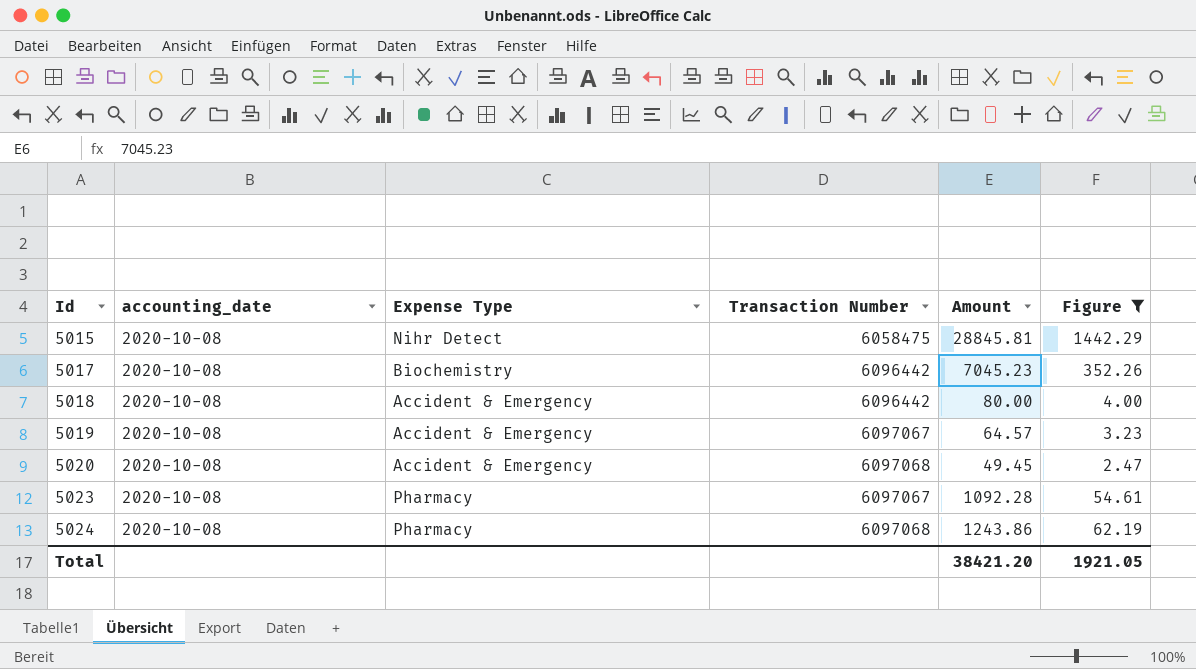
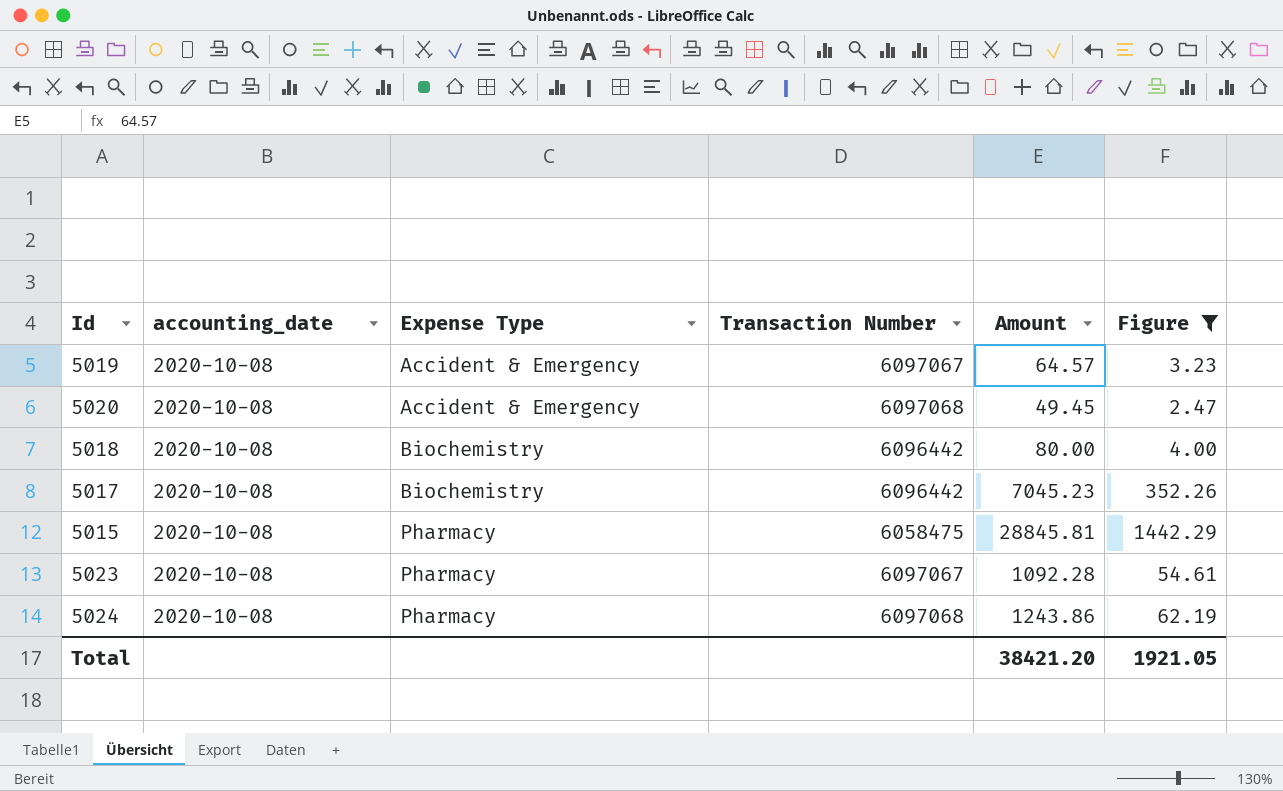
row order: Id ascending -> Expense Type ascending
5018 | Expense Type: Accident & Emergency -> Biochemistry
5015 | Expense Type: Nihr Detect -> Pharmacy

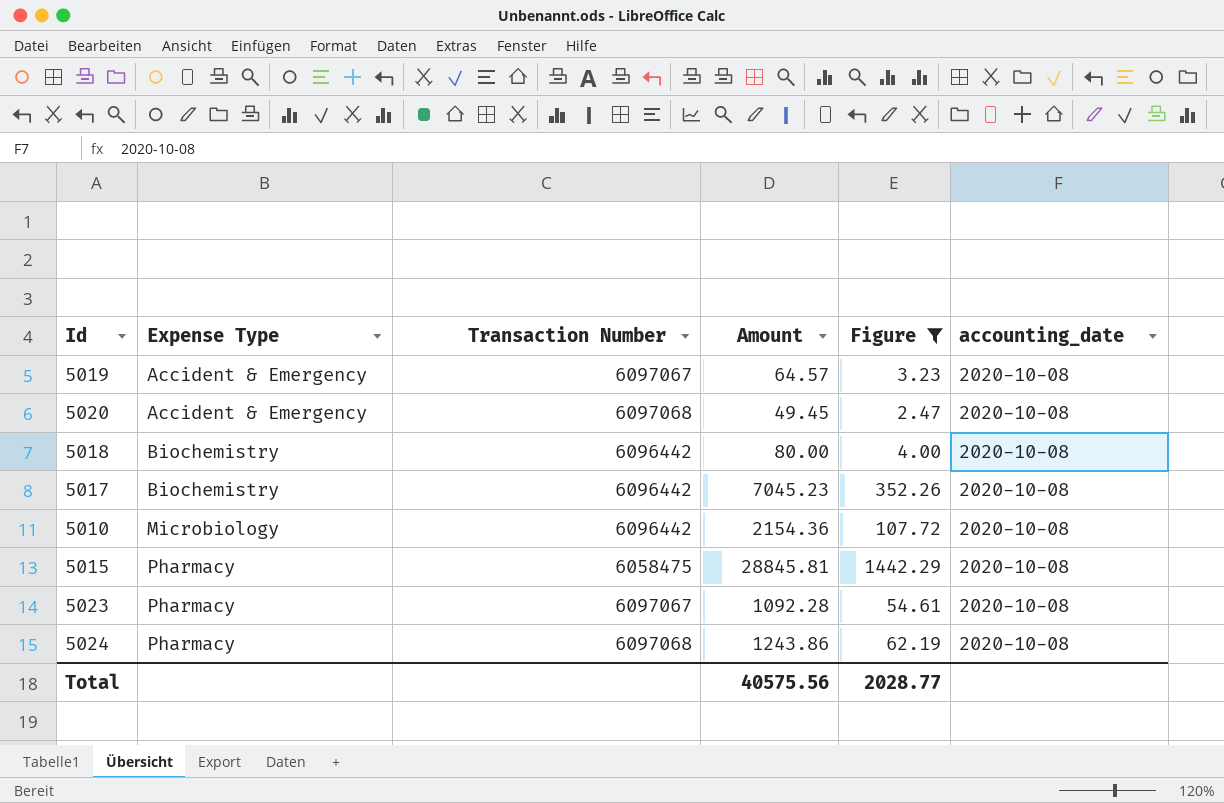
column accounting_date | position: 2 -> 6
row 5010: none -> Microbiology | 6096442 | 2154.36 | 107.72 | 2020-10-08
Total | Amount: 38421.20 -> 40575.56
Total | Figure: 1921.05 -> 2028.77

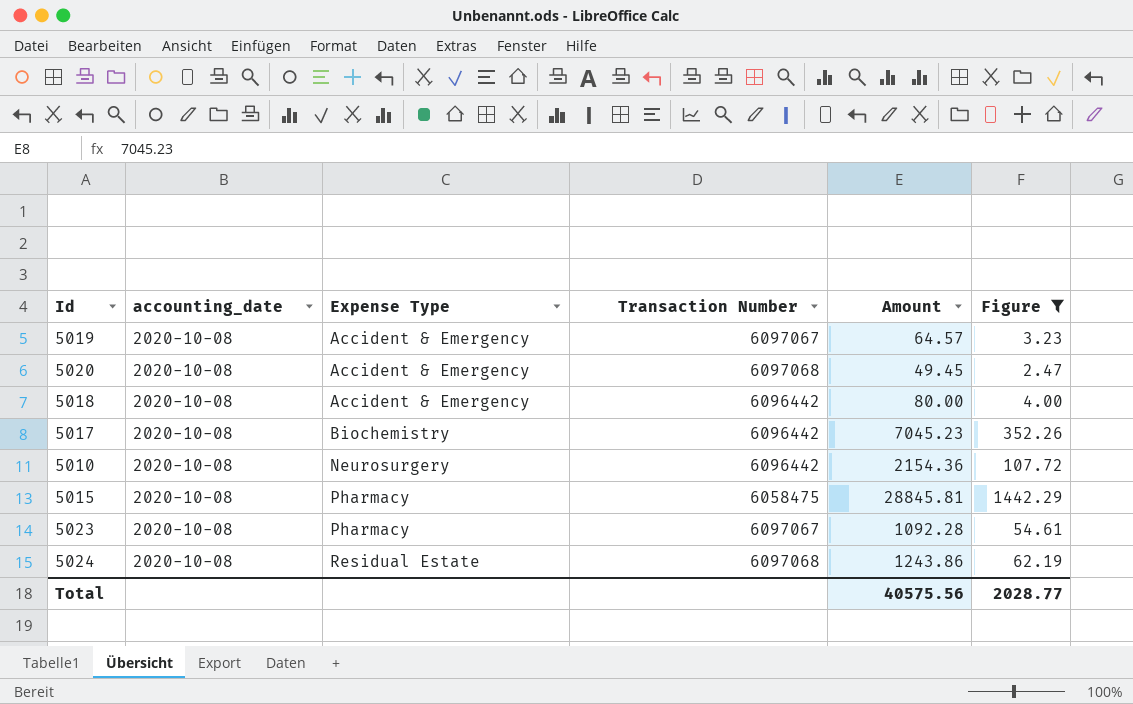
column accounting_date | position: 6 -> 2
5018 | Expense Type: Biochemistry -> Accident & Emergency
5010 | Expense Type: Microbiology -> Neurosurgery
5024 | Expense Type: Pharmacy -> Residual Estate

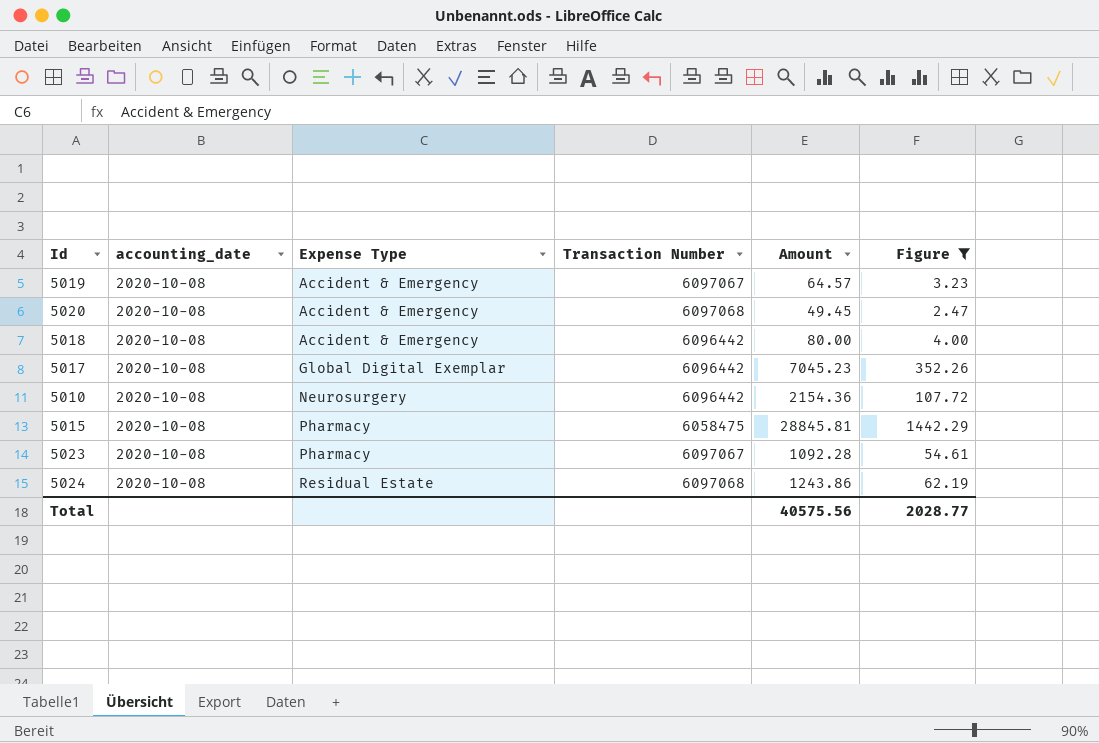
5017 | Expense Type: Biochemistry -> Global Digital Exemplar

